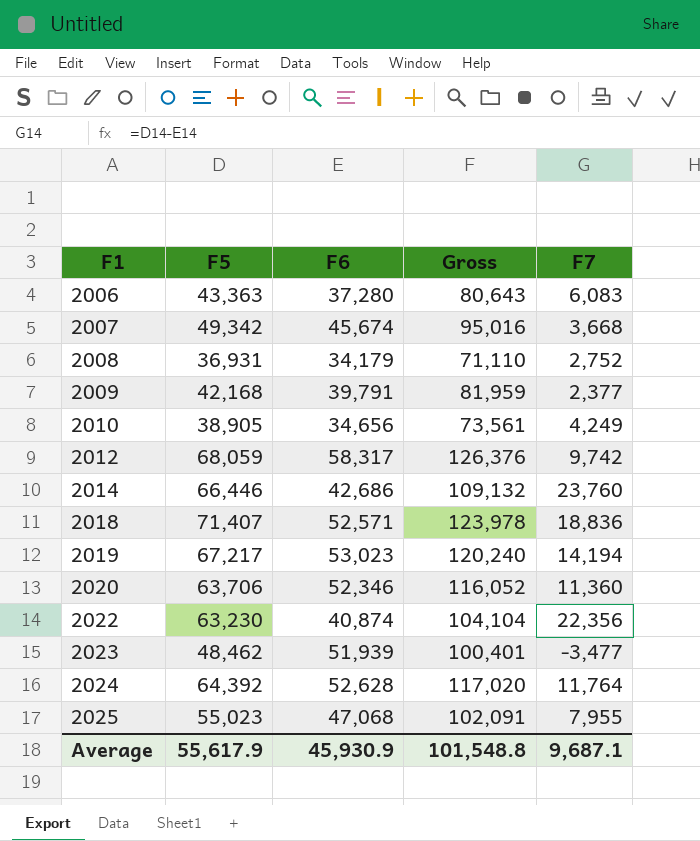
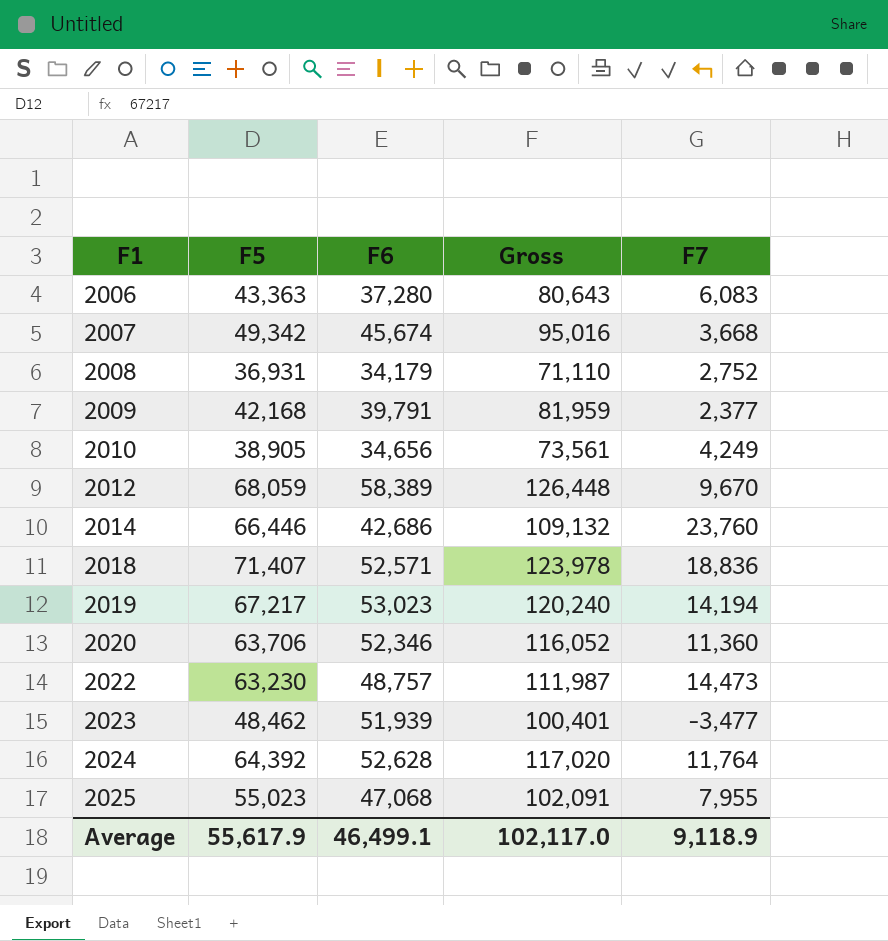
2012 | F6: 58,317 -> 58,389
2012 | Gross: 126,376 -> 126,448
2012 | F7: 9,742 -> 9,670
2022 | F6: 40,874 -> 48,757
2022 | Gross: 104,104 -> 111,987
2022 | F7: 22,356 -> 14,473
Average | F6: 45,930.9 -> 46,499.1
Average | Gross: 101,548.8 -> 102,117.0
Average | F7: 9,687.1 -> 9,118.9

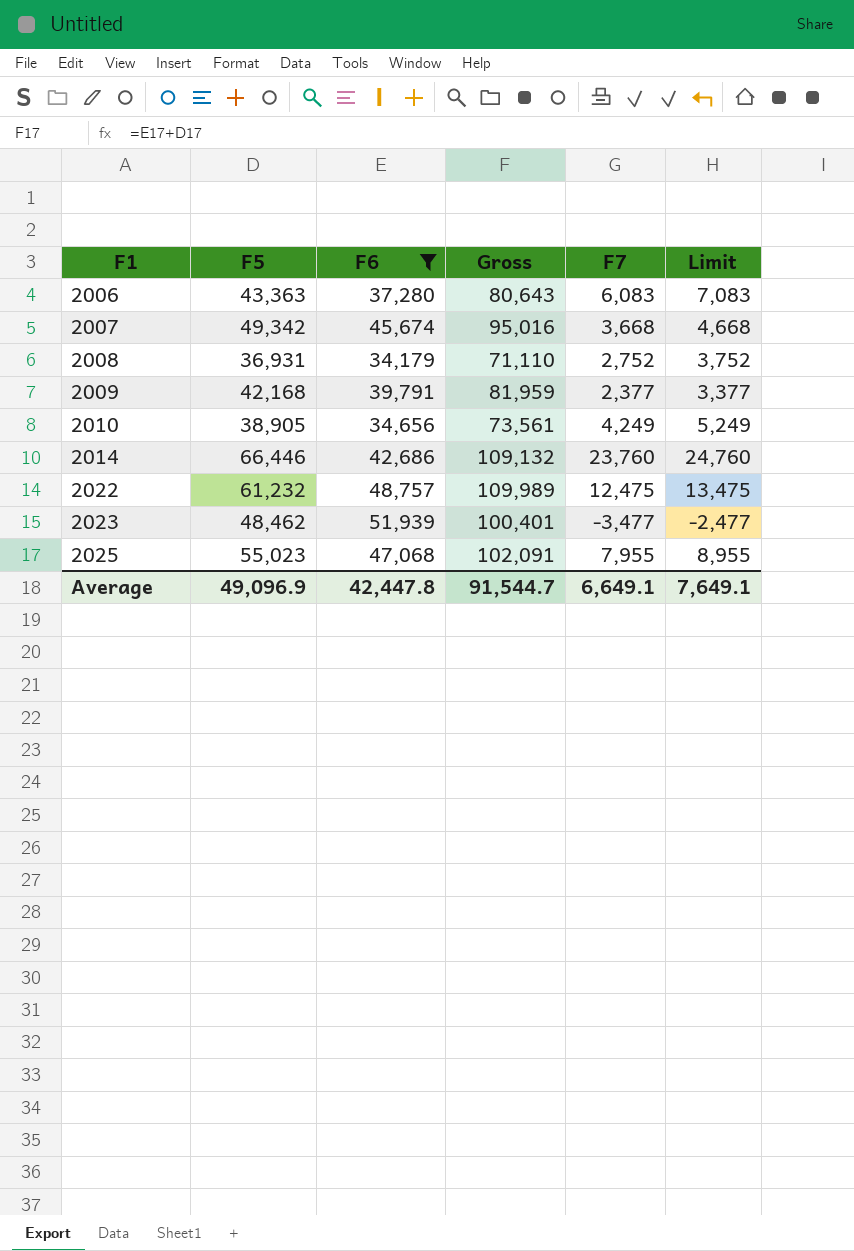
filter: none -> F6 <= 51,939
column Limit | formula: none -> [F7] + 1000
2022 | F5: 63,230 -> 61,232
2022 | Gross: 111,987 -> 109,989
2022 | F7: 14,473 -> 12,475
Average | F5: 55,617.9 -> 49,096.9
Average | F6: 46,499.1 -> 42,447.8
Average | Gross: 102,117.0 -> 91,544.7
Average | F7: 9,118.9 -> 6,649.1

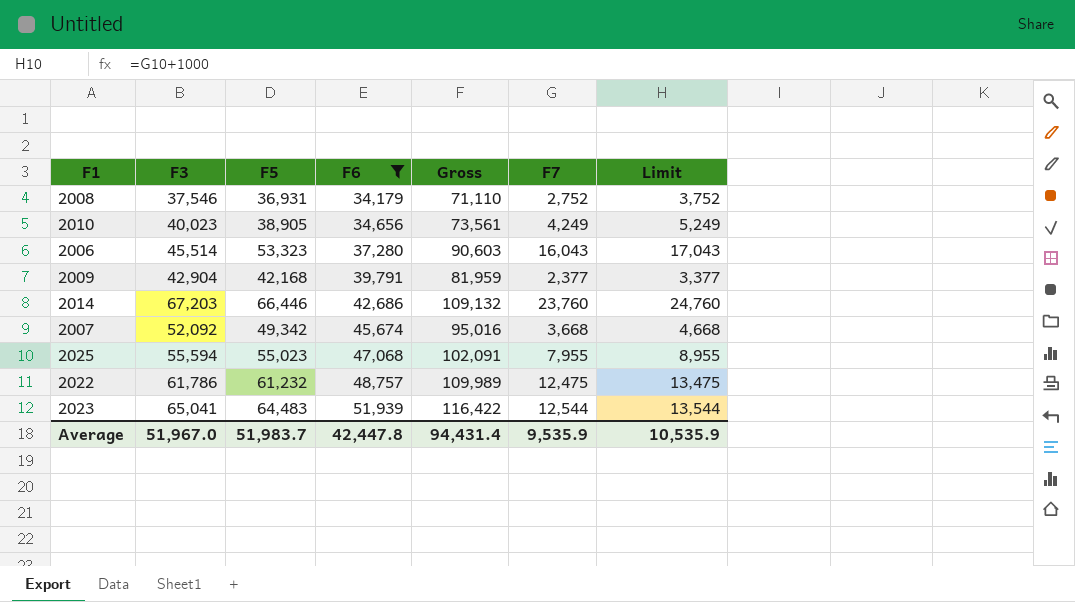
row order: F1 ascending -> F6 ascending
column F3 | position: none -> 2
2006 | F5: 43,363 -> 53,323
2006 | Gross: 80,643 -> 90,603
2006 | F7: 6,083 -> 16,043
2006 | Limit: 7,083 -> 17,043
2023 | F5: 48,462 -> 64,483
2023 | Gross: 100,401 -> 116,422
2023 | F7: -3,477 -> 12,544
2023 | Limit: -2,477 -> 13,544
Average | F5: 49,096.9 -> 51,983.7
Average | Gross: 91,544.7 -> 94,431.4
Average | F7: 6,649.1 -> 9,535.9
Average | Limit: 7,649.1 -> 10,535.9

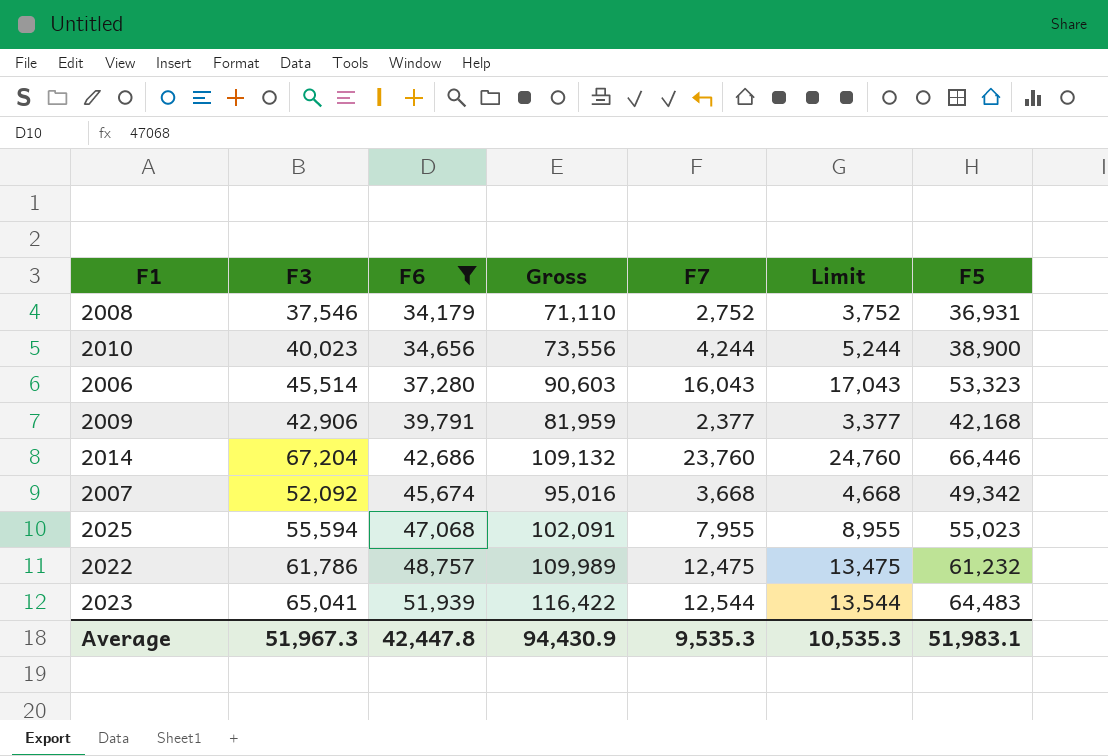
column F5 | position: 3 -> 7
2010 | Gross: 73,561 -> 73,556
2010 | F7: 4,249 -> 4,244
2010 | Limit: 5,249 -> 5,244
2010 | F5: 38,905 -> 38,900
2009 | F3: 42,904 -> 42,906
2014 | F3: 67,203 -> 67,204
Average | F3: 51,967.0 -> 51,967.3
Average | Gross: 94,431.4 -> 94,430.9
Average | F7: 9,535.9 -> 9,535.3
Average | Limit: 10,535.9 -> 10,535.3
Average | F5: 51,983.7 -> 51,983.1

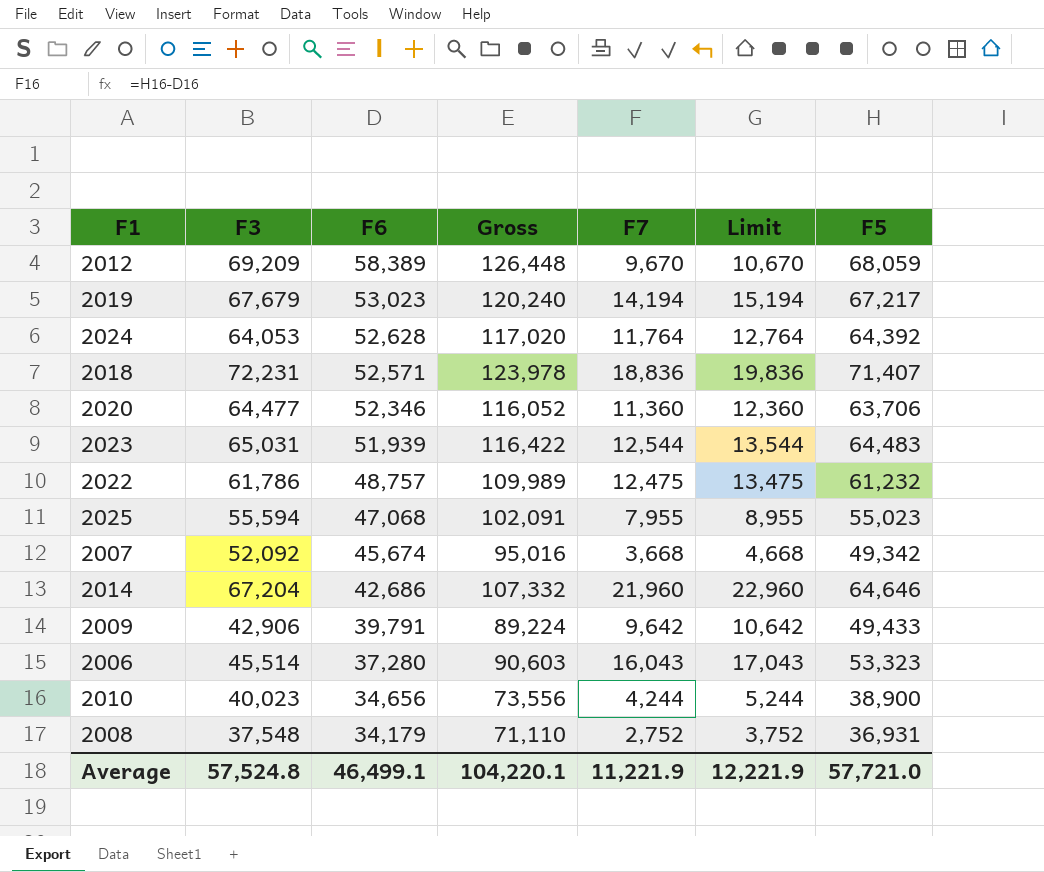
filter: F6 <= 51,939 -> none
row order: F6 ascending -> F6 descending
2023 | F3: 65,041 -> 65,031
2014 | Gross: 109,132 -> 107,332
2014 | F7: 23,760 -> 21,960
2014 | Limit: 24,760 -> 22,960
2014 | F5: 66,446 -> 64,646
2009 | Gross: 81,959 -> 89,224
2009 | F7: 2,377 -> 9,642
2009 | Limit: 3,377 -> 10,642
2009 | F5: 42,168 -> 49,433
2008 | F3: 37,546 -> 37,548
Average | F3: 51,967.3 -> 57,524.8
Average | F6: 42,447.8 -> 46,499.1
Average | Gross: 94,430.9 -> 104,220.1
Average | F7: 9,535.3 -> 11,221.9
Average | Limit: 10,535.3 -> 12,221.9
Average | F5: 51,983.1 -> 57,721.0

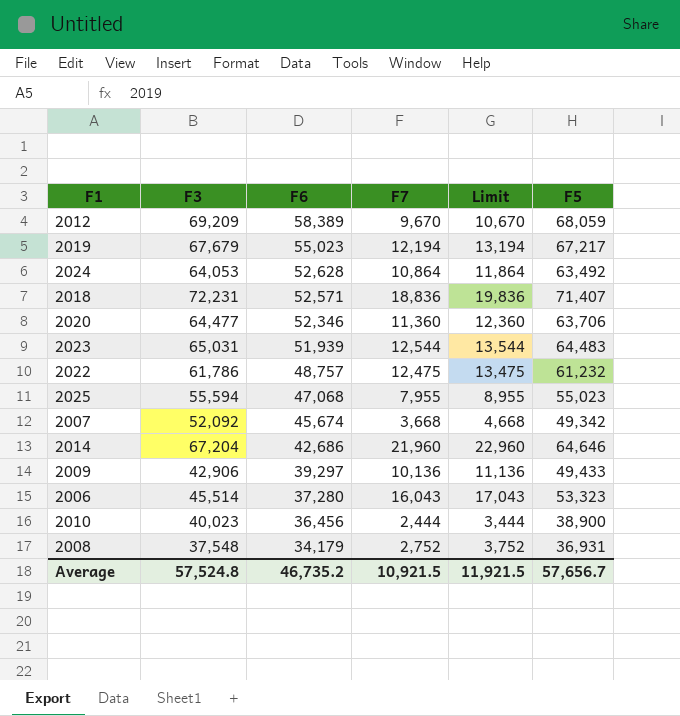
column Gross | formula: [F6] + [F5] -> none
2019 | F6: 53,023 -> 55,023
2019 | F7: 14,194 -> 12,194
2019 | Limit: 15,194 -> 13,194
2024 | F7: 11,764 -> 10,864
2024 | Limit: 12,764 -> 11,864
2024 | F5: 64,392 -> 63,492
2009 | F6: 39,791 -> 39,297
2009 | F7: 9,642 -> 10,136
2009 | Limit: 10,642 -> 11,136
2010 | F6: 34,656 -> 36,456
2010 | F7: 4,244 -> 2,444
2010 | Limit: 5,244 -> 3,444
Average | F6: 46,499.1 -> 46,735.2
Average | F7: 11,221.9 -> 10,921.5
Average | Limit: 12,221.9 -> 11,921.5
Average | F5: 57,721.0 -> 57,656.7

